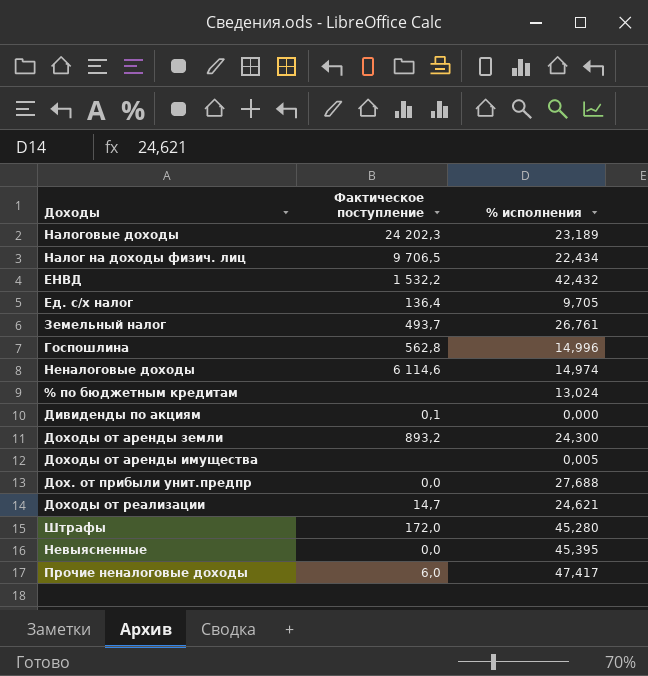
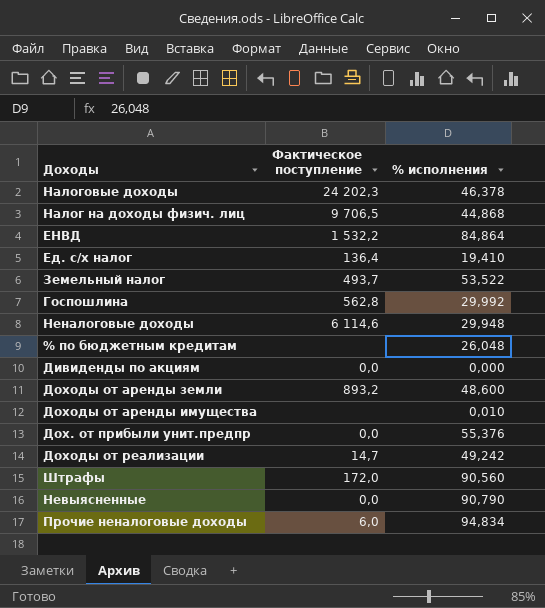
Налоговые доходы | % исполнения: 23,189 -> 46,378
Налог на доходы физич. лиц | % исполнения: 22,434 -> 44,868
ЕНВД | % исполнения: 42,432 -> 84,864
Ед. с/х налог | % исполнения: 9,705 -> 19,410
Земельный налог | % исполнения: 26,761 -> 53,522
Госпошлина | % исполнения: 14,996 -> 29,992
Неналоговые доходы | % исполнения: 14,974 -> 29,948
% по бюджетным кредитам | % исполнения: 13,024 -> 26,048
Дивиденды по акциям | Фактическое поступление: 0,1 -> 0,0
Доходы от аренды земли | % исполнения: 24,300 -> 48,600
Доходы от аренды имущества | % исполнения: 0,005 -> 0,010
Дох. от прибыли унит.предпр | % исполнения: 27,688 -> 55,376
Доходы от реализации | % исполнения: 24,621 -> 49,242
Штрафы | % исполнения: 45,280 -> 90,560
Невыясненные | % исполнения: 45,395 -> 90,790
Прочие неналоговые доходы | % исполнения: 47,417 -> 94,834

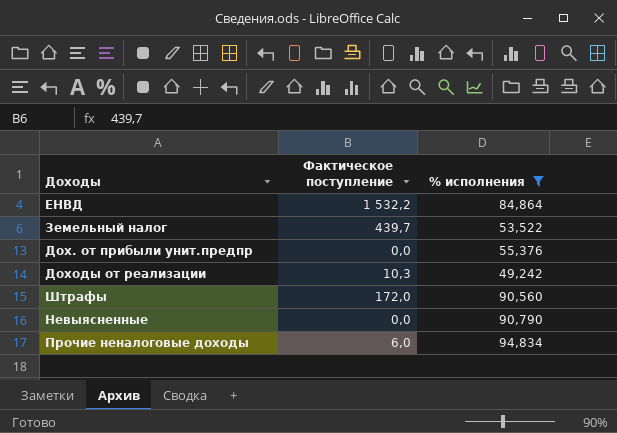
filter: none -> % исполнения >= 49,242
Земельный налог | Фактическое поступление: 493,7 -> 439,7
Доходы от реализации | Фактическое поступление: 14,7 -> 10,3

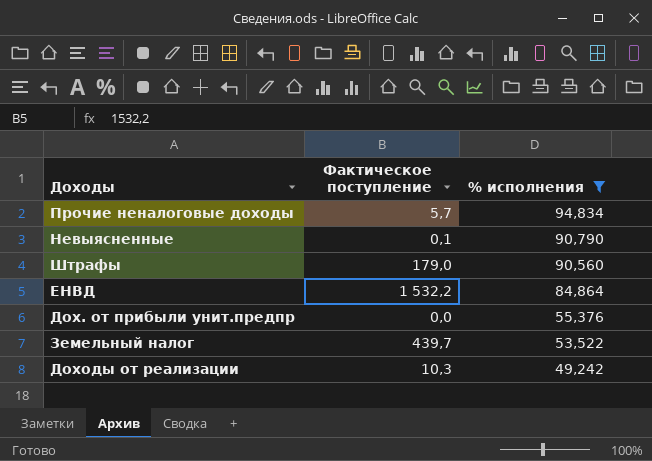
row order: none -> % исполнения descending
Прочие неналоговые доходы | Фактическое поступление: 6,0 -> 5,7
Невыясненные | Фактическое поступление: 0,0 -> 0,1
Штрафы | Фактическое поступление: 172,0 -> 179,0

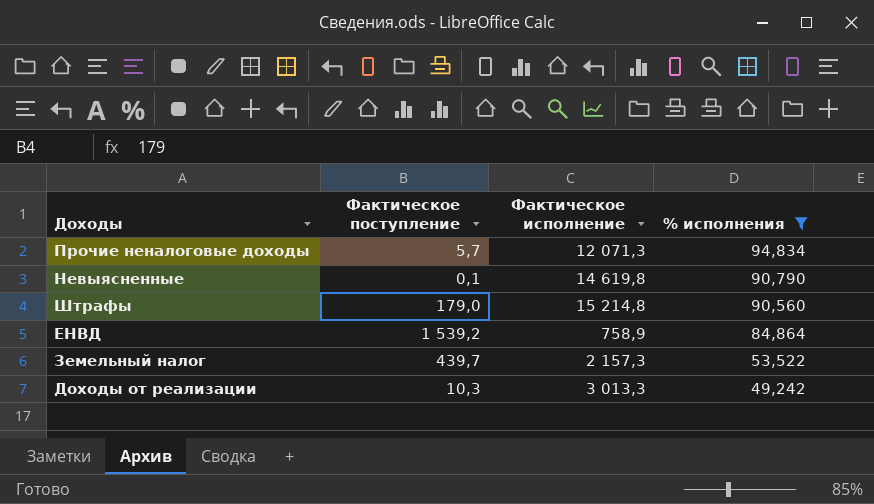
column Фактическое исполнение | position: none -> 3
row Дох. от прибыли унит.предпр: 0,0 | 55,376 -> none
ЕНВД | Фактическое поступление: 1 532,2 -> 1 539,2

